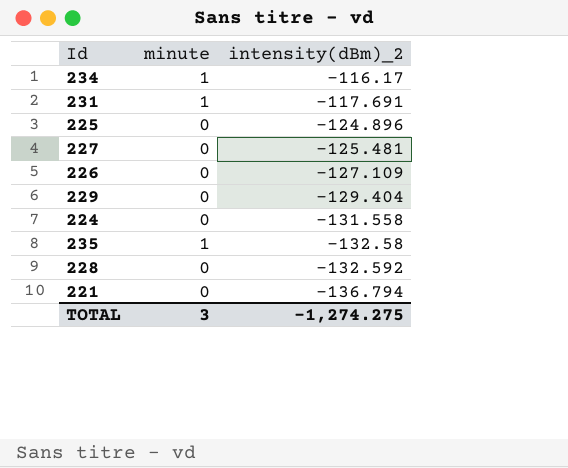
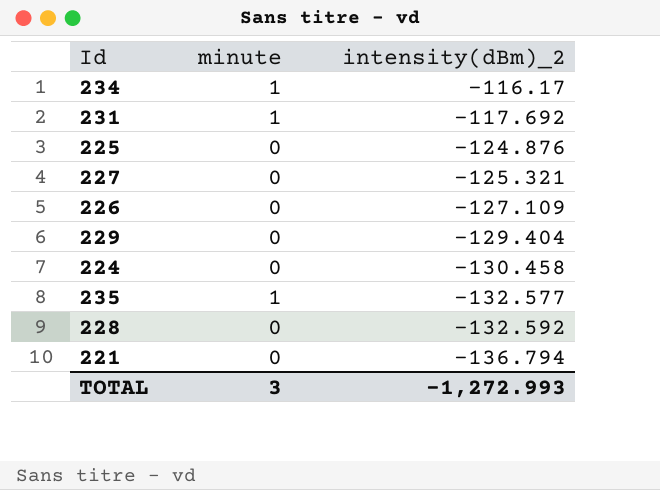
231 | intensity(dBm)_2: -117.691 -> -117.692
225 | intensity(dBm)_2: -124.896 -> -124.876
227 | intensity(dBm)_2: -125.481 -> -125.321
224 | intensity(dBm)_2: -131.558 -> -130.458
235 | intensity(dBm)_2: -132.58 -> -132.577
TOTAL | intensity(dBm)_2: -1,274.275 -> -1,272.993

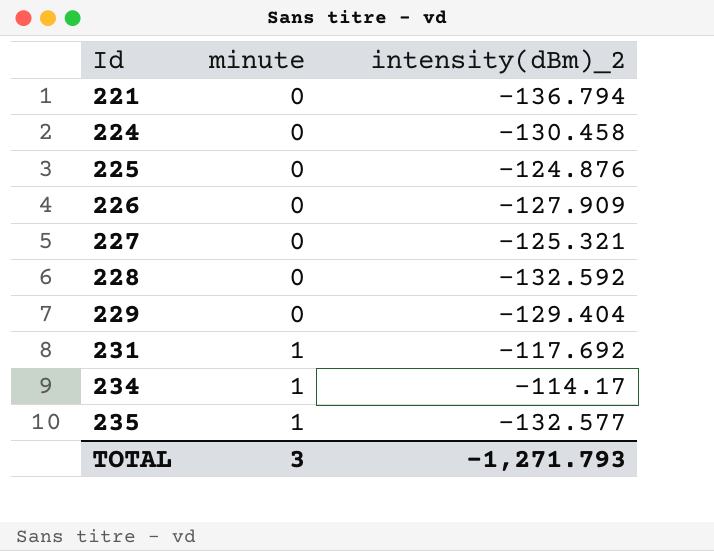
row order: intensity(dBm)_2 descending -> Id ascending
226 | intensity(dBm)_2: -127.109 -> -127.909
234 | intensity(dBm)_2: -116.17 -> -114.17
TOTAL | intensity(dBm)_2: -1,272.993 -> -1,271.793

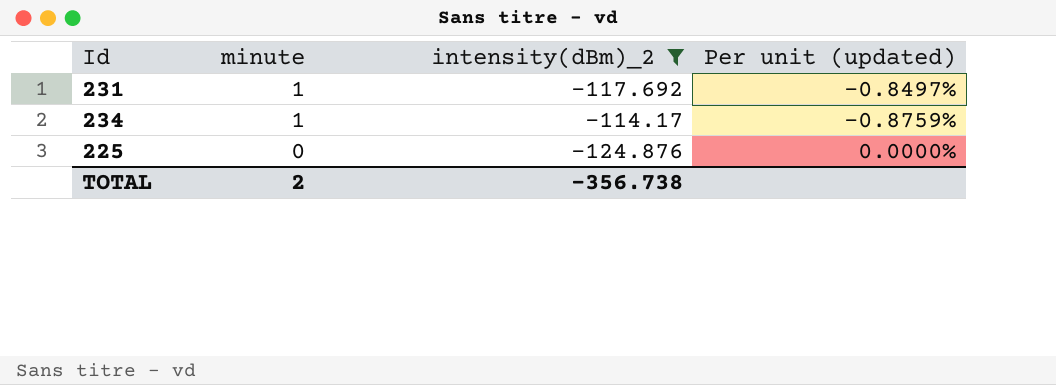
filter: none -> intensity(dBm)_2 >= -124.876
row order: Id ascending -> minute descending
column Per unit (updated) | formula: none -> [minute] / [intensity(dBm)_2]
TOTAL | minute: 3 -> 2
TOTAL | intensity(dBm)_2: -1,271.793 -> -356.738

